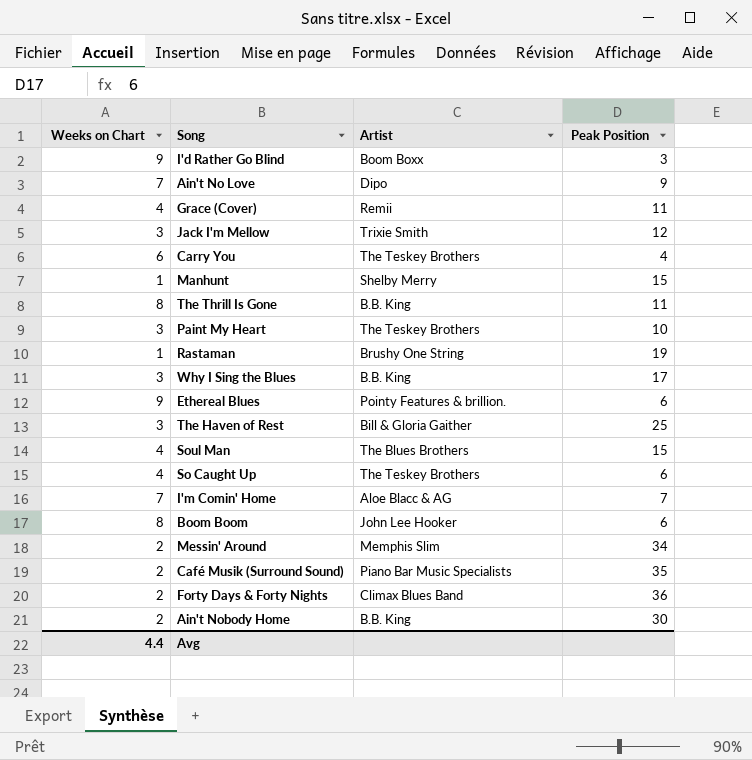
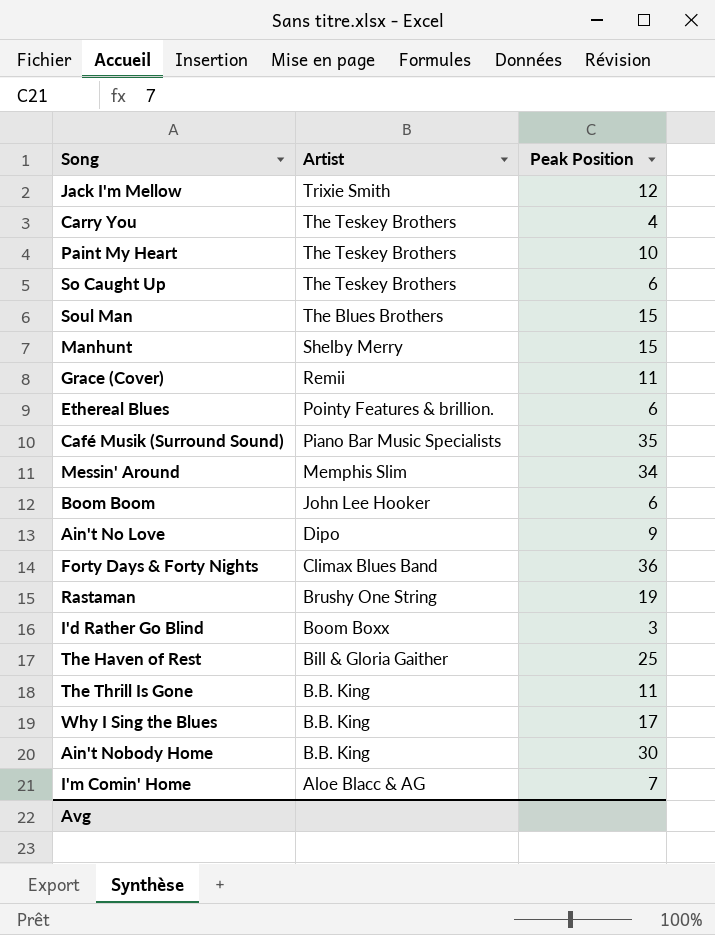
row order: none -> Artist descending
column Weeks on Chart | position: 1 -> none

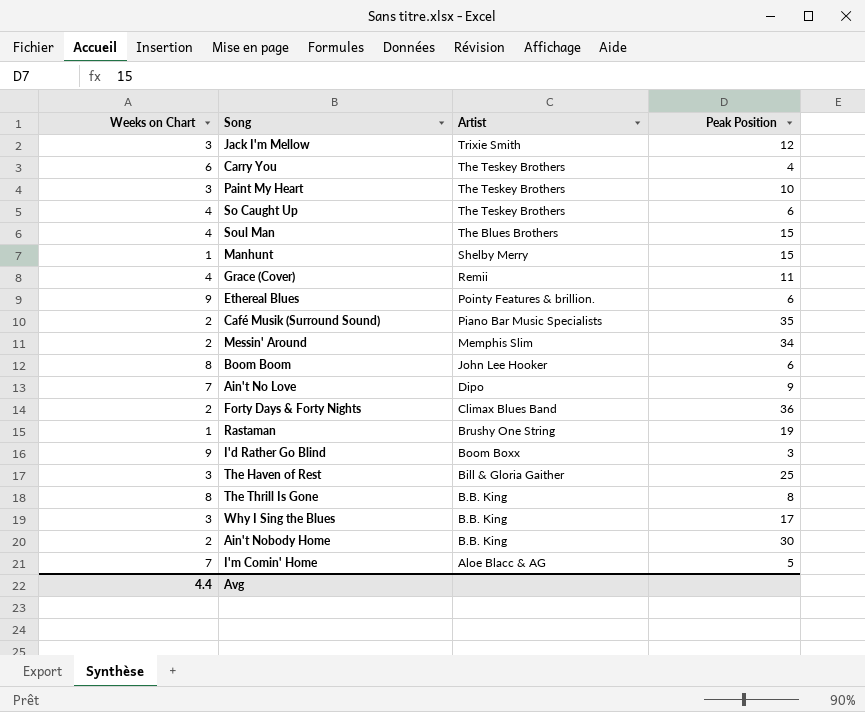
column Weeks on Chart | position: none -> 1
The Thrill Is Gone | Peak Position: 11 -> 8
I'm Comin' Home | Peak Position: 7 -> 5

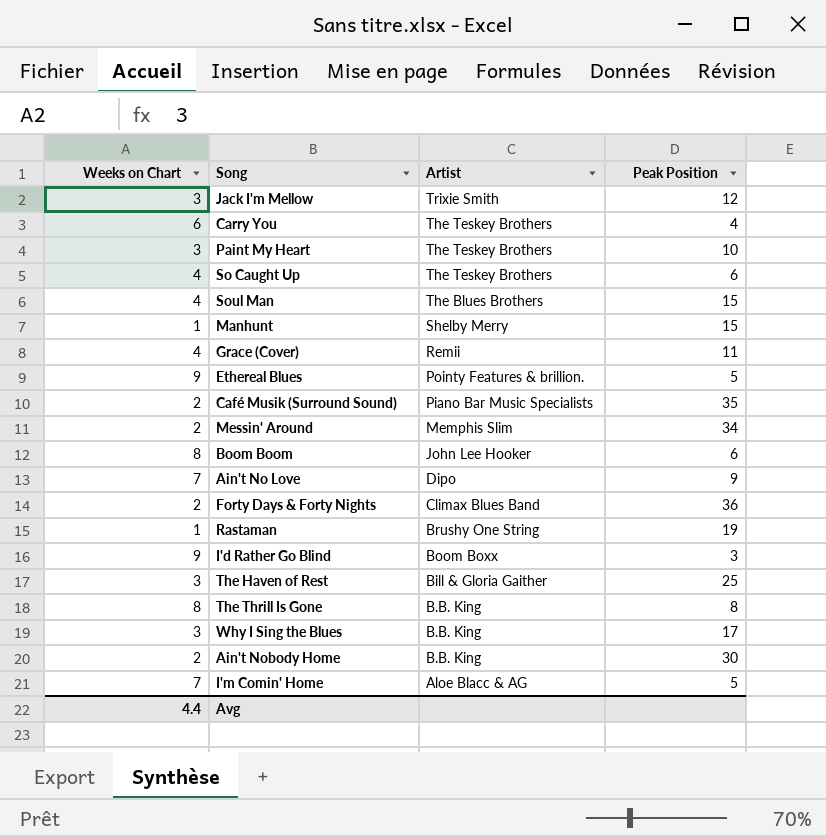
Ethereal Blues | Peak Position: 6 -> 5

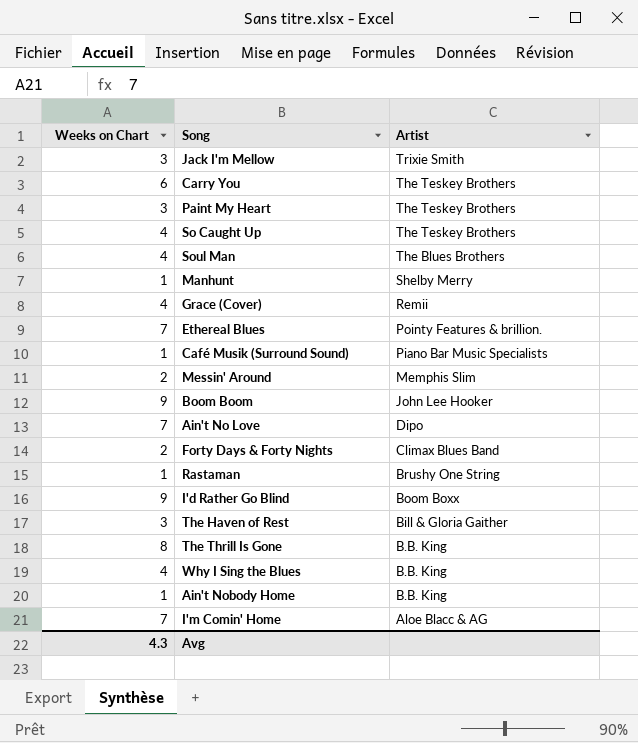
column Peak Position | position: 4 -> none
Ethereal Blues | Weeks on Chart: 9 -> 7
Café Musik (Surround Sound) | Weeks on Chart: 2 -> 1
Boom Boom | Weeks on Chart: 8 -> 9
Why I Sing the Blues | Weeks on Chart: 3 -> 4
Ain't Nobody Home | Weeks on Chart: 2 -> 1
Avg | Weeks on Chart: 4.4 -> 4.3

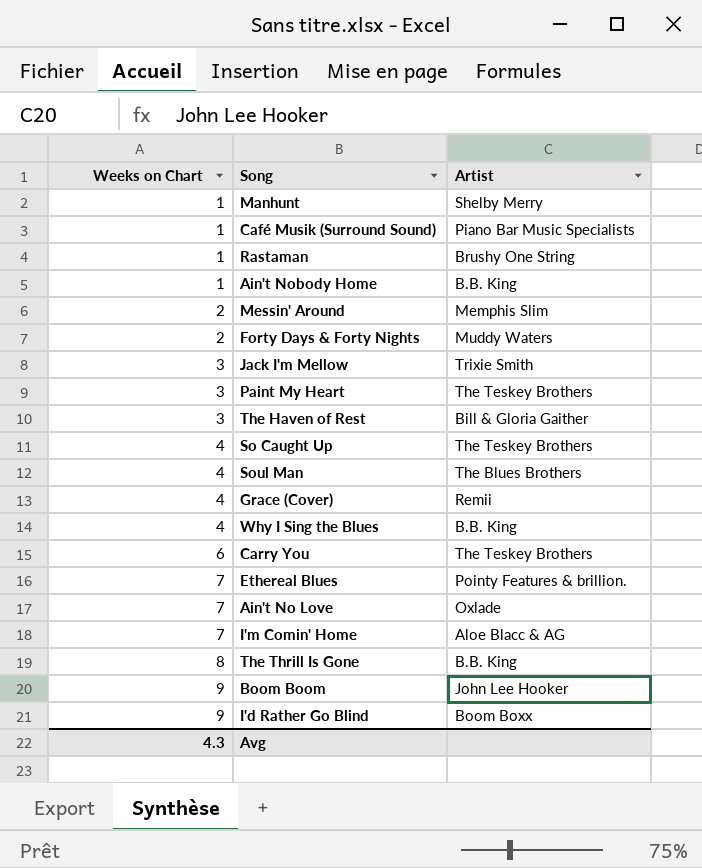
row order: Artist descending -> Weeks on Chart ascending
Forty Days & Forty Nights | Artist: Climax Blues Band -> Muddy Waters
Ain't No Love | Artist: Dipo -> Oxlade

